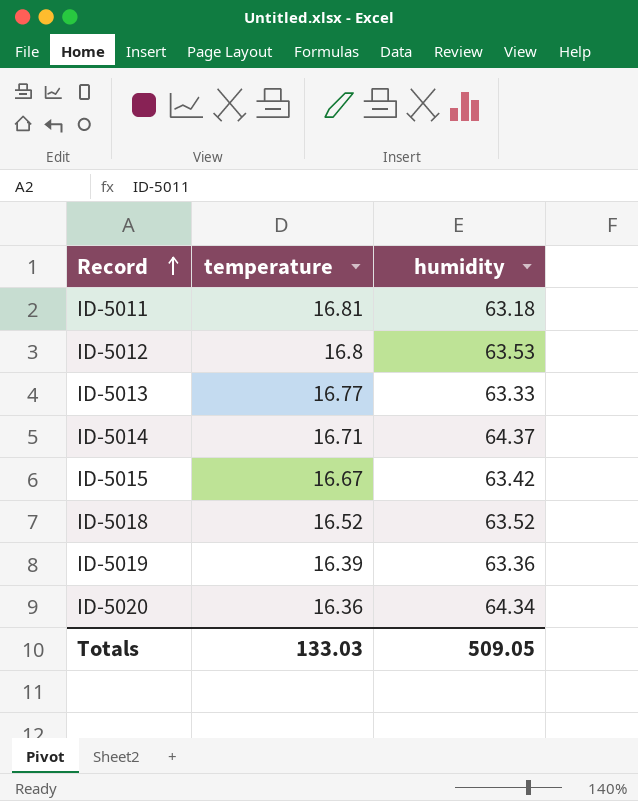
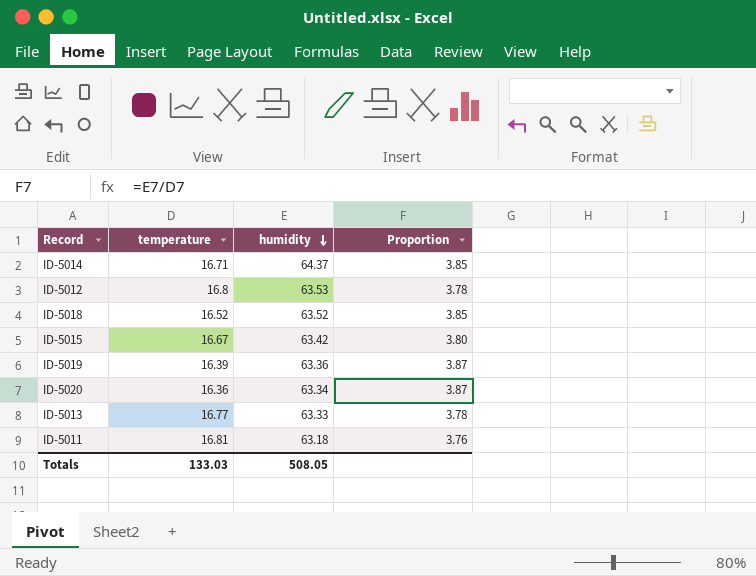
row order: Record ascending -> humidity descending
column Proportion | formula: none -> [humidity] / [temperature]
ID-5020 | humidity: 64.34 -> 63.34
Totals | humidity: 509.05 -> 508.05

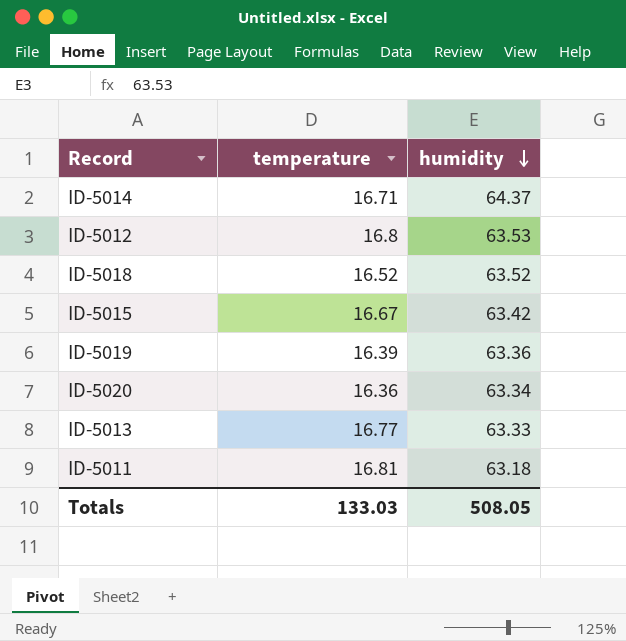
column Proportion | formula: [humidity] / [temperature] -> none

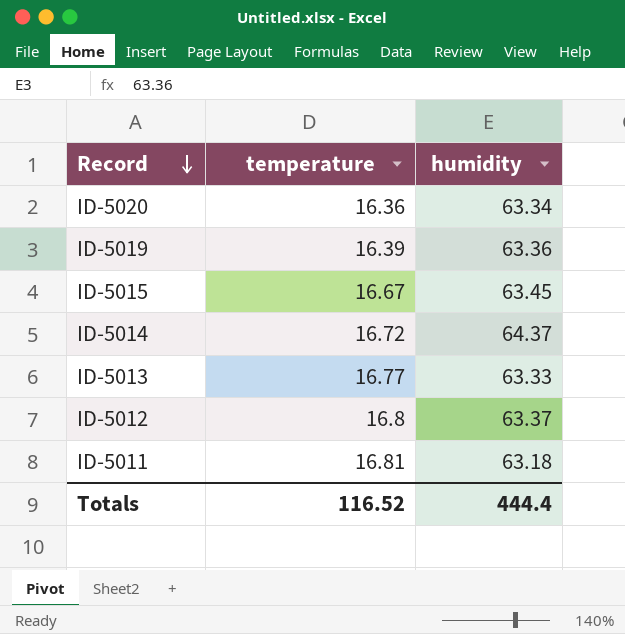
row order: humidity descending -> Record descending
row ID-5018: 16.52 | 63.52 -> none
ID-5015 | humidity: 63.42 -> 63.45
ID-5014 | temperature: 16.71 -> 16.72
ID-5012 | humidity: 63.53 -> 63.37
Totals | temperature: 133.03 -> 116.52
Totals | humidity: 508.05 -> 444.4

